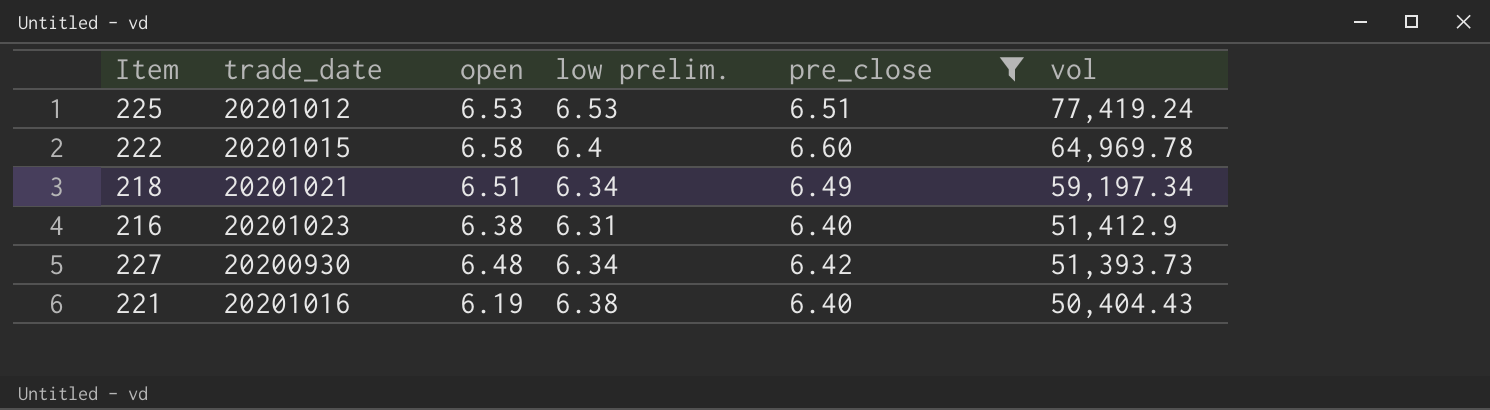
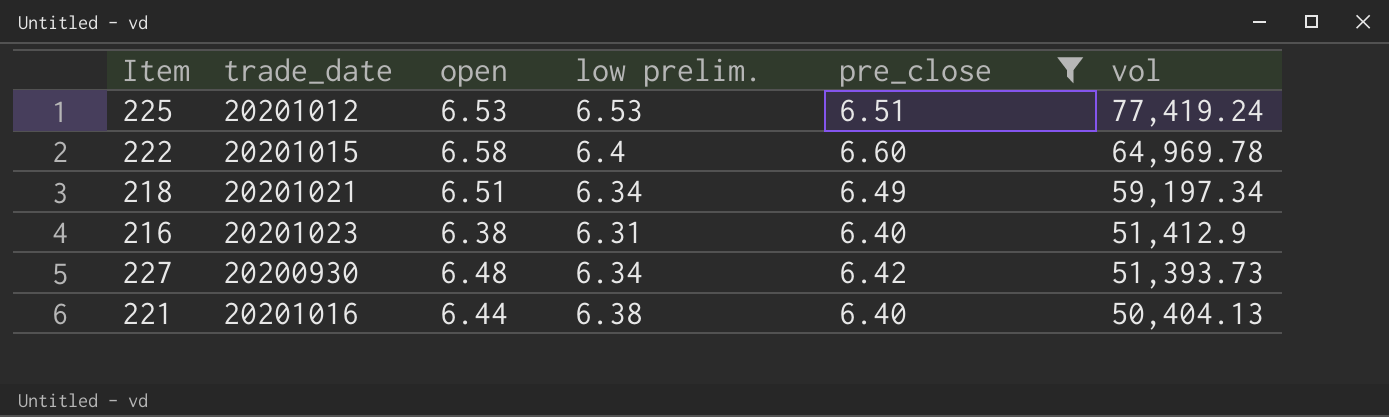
221 | open: 6.19 -> 6.44
221 | vol: 50,404.43 -> 50,404.13

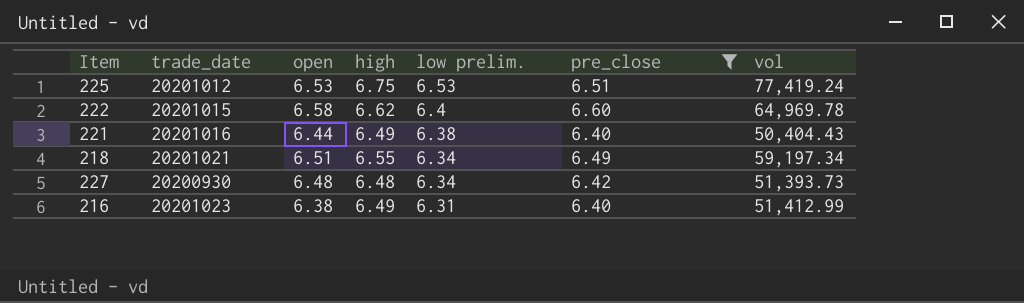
row order: vol descending -> low prelim. descending
column high | position: none -> 4
221 | vol: 50,404.13 -> 50,404.43
216 | vol: 51,412.9 -> 51,412.99

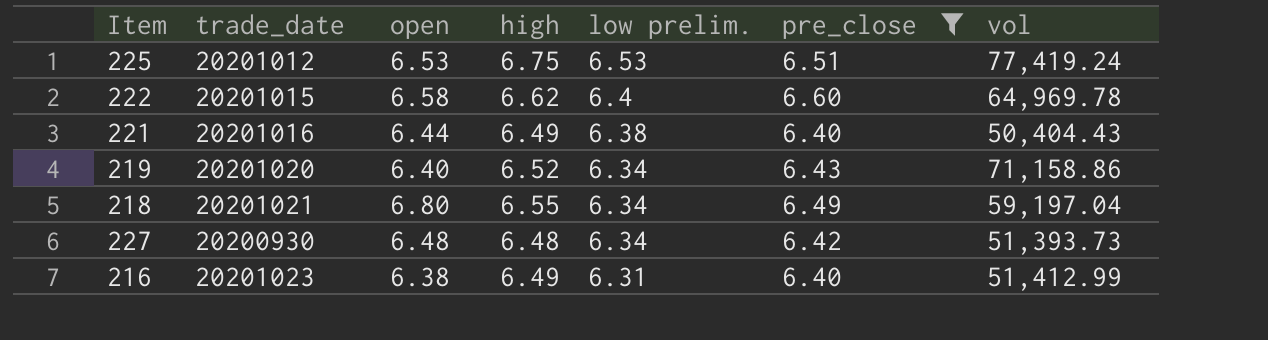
row 219: none -> 20201020 | 6.40 | 6.52 | 6.34 | 6.43 | 71,158.86
218 | open: 6.51 -> 6.80
218 | vol: 59,197.34 -> 59,197.04

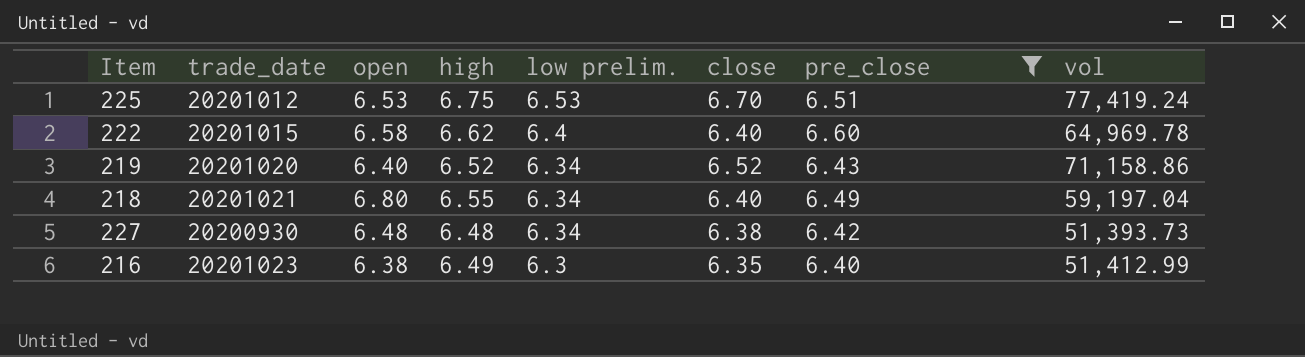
column close | position: none -> 6
row 221: 20201016 | 6.44 | 6.49 | 6.38 | 6.40 | 50,404.43 -> none
216 | low prelim.: 6.31 -> 6.3

